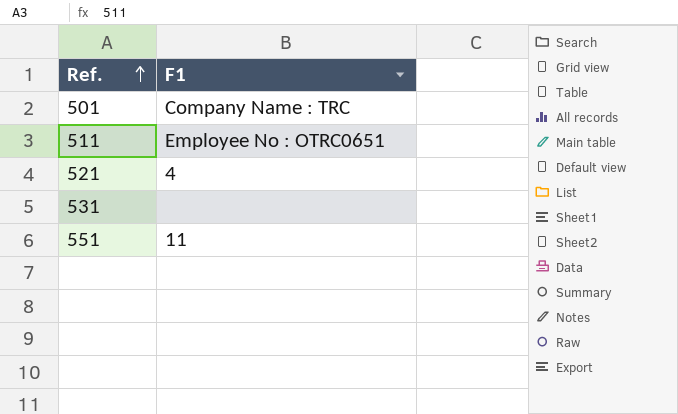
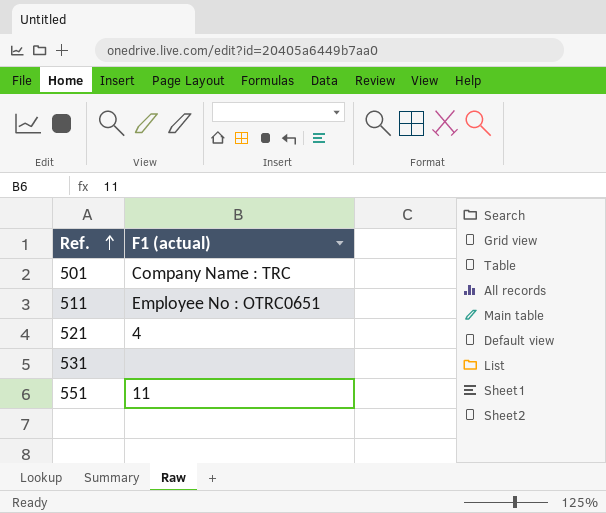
column name: F1 -> F1 (actual)

